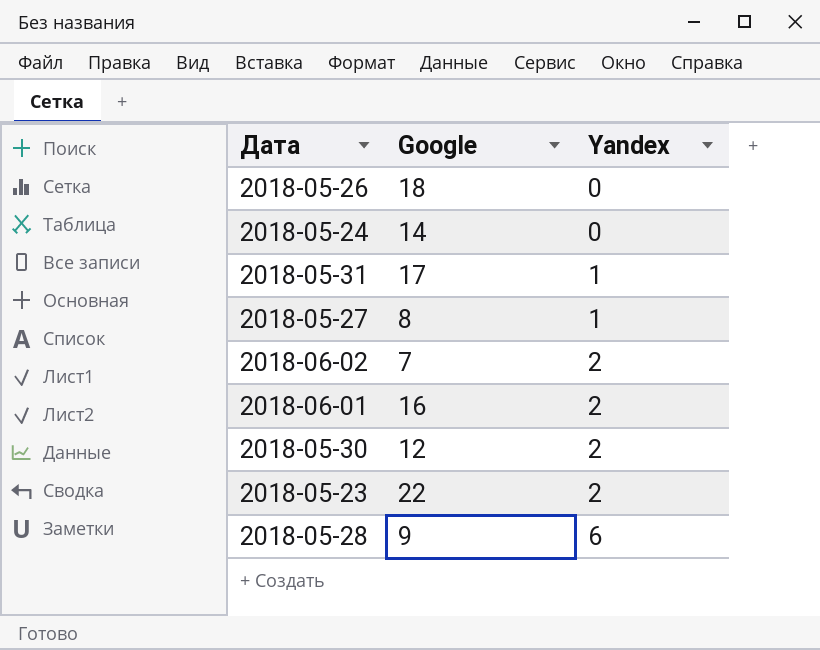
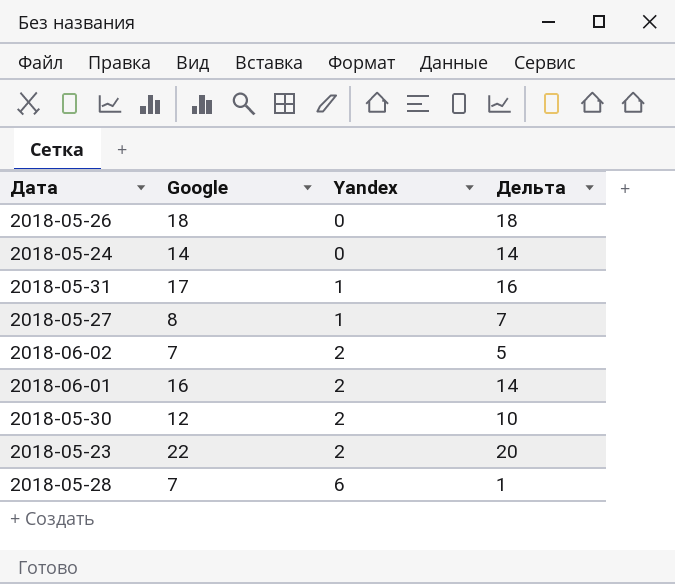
column Дельта | formula: none -> [Google] - [Yandex]
2018-05-28 | Google: 9 -> 7

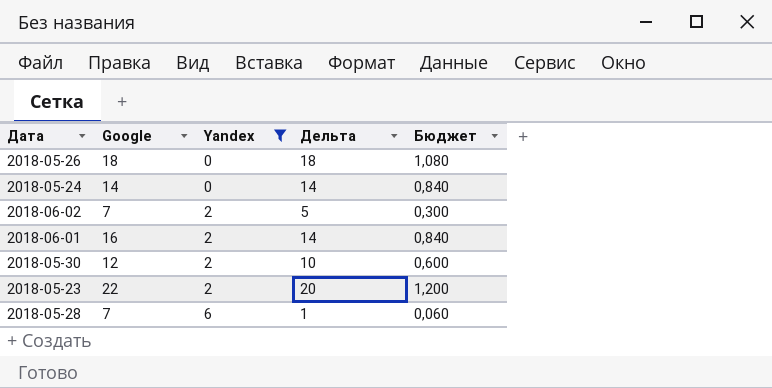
filter: none -> Yandex != 1
column Бюджет | formula: none -> [Дельта] * 0,06

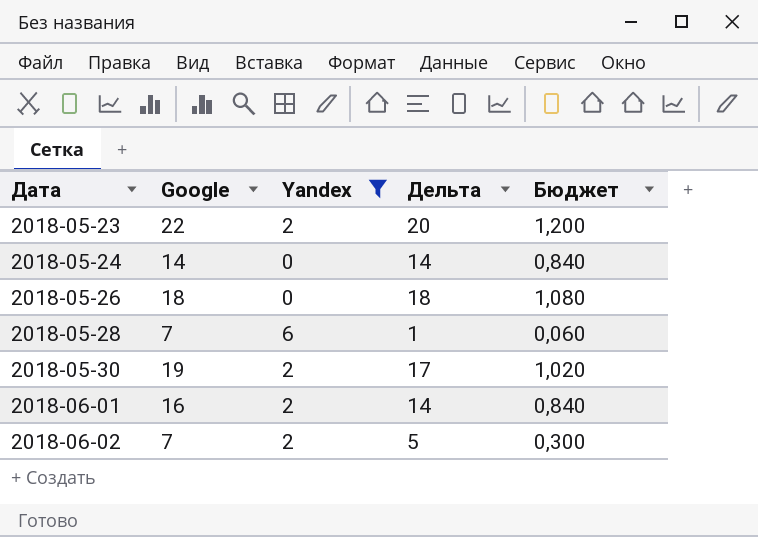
row order: Yandex ascending -> Дата ascending
2018-05-30 | Google: 12 -> 19
2018-05-30 | Дельта: 10 -> 17
2018-05-30 | Бюджет: 0,600 -> 1,020

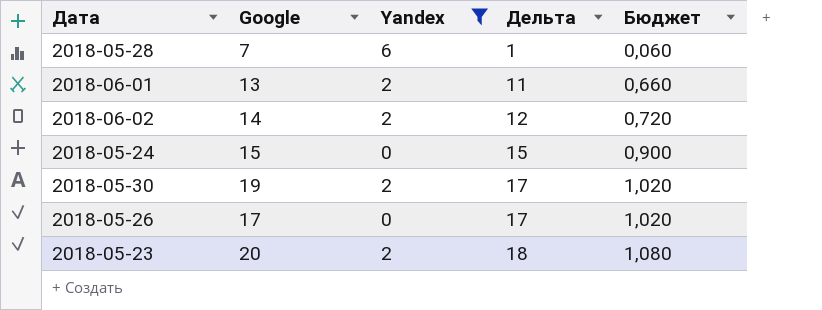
row order: Дата ascending -> Дельта ascending
2018-06-01 | Google: 16 -> 13
2018-06-01 | Дельта: 14 -> 11
2018-06-01 | Бюджет: 0,840 -> 0,660
2018-06-02 | Google: 7 -> 14
2018-06-02 | Дельта: 5 -> 12
2018-06-02 | Бюджет: 0,300 -> 0,720
2018-05-24 | Google: 14 -> 15
2018-05-24 | Дельта: 14 -> 15
2018-05-24 | Бюджет: 0,840 -> 0,900
2018-05-26 | Google: 18 -> 17
2018-05-26 | Дельта: 18 -> 17
2018-05-26 | Бюджет: 1,080 -> 1,020
2018-05-23 | Google: 22 -> 20
2018-05-23 | Дельта: 20 -> 18
2018-05-23 | Бюджет: 1,200 -> 1,080

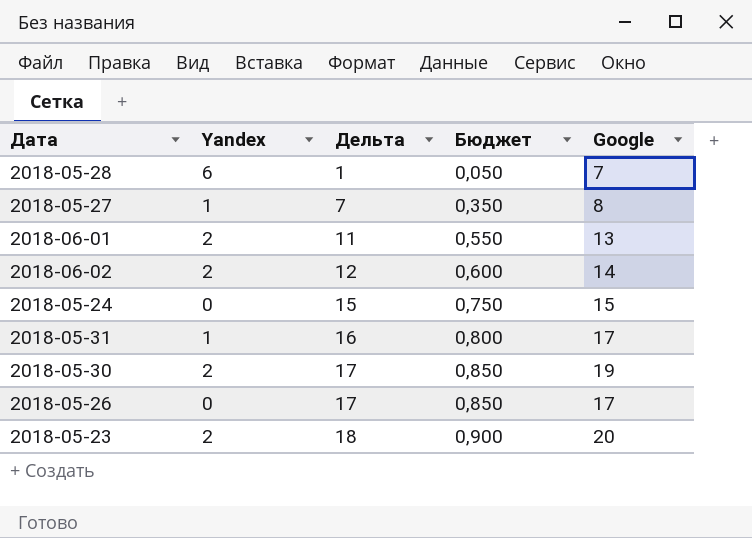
filter: Yandex != 1 -> none
column Бюджет | formula: [Дельта] * 0,06 -> [Дельта] * 0,05
column Google | position: 2 -> 5

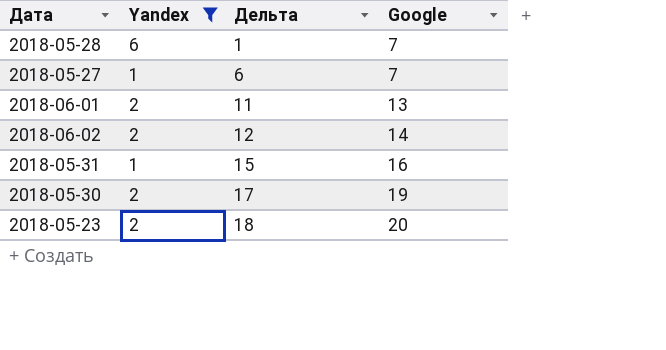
filter: none -> Yandex != 0
column Бюджет | formula: [Дельта] * 0,05 -> none
2018-05-27 | Дельта: 7 -> 6
2018-05-27 | Google: 8 -> 7
2018-05-31 | Дельта: 16 -> 15
2018-05-31 | Google: 17 -> 16

